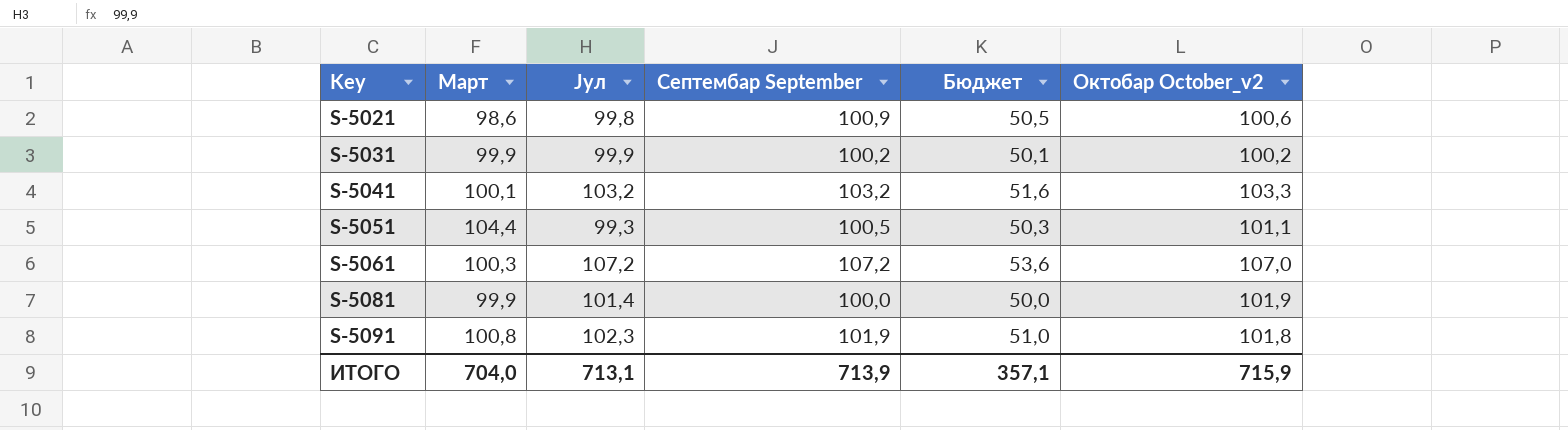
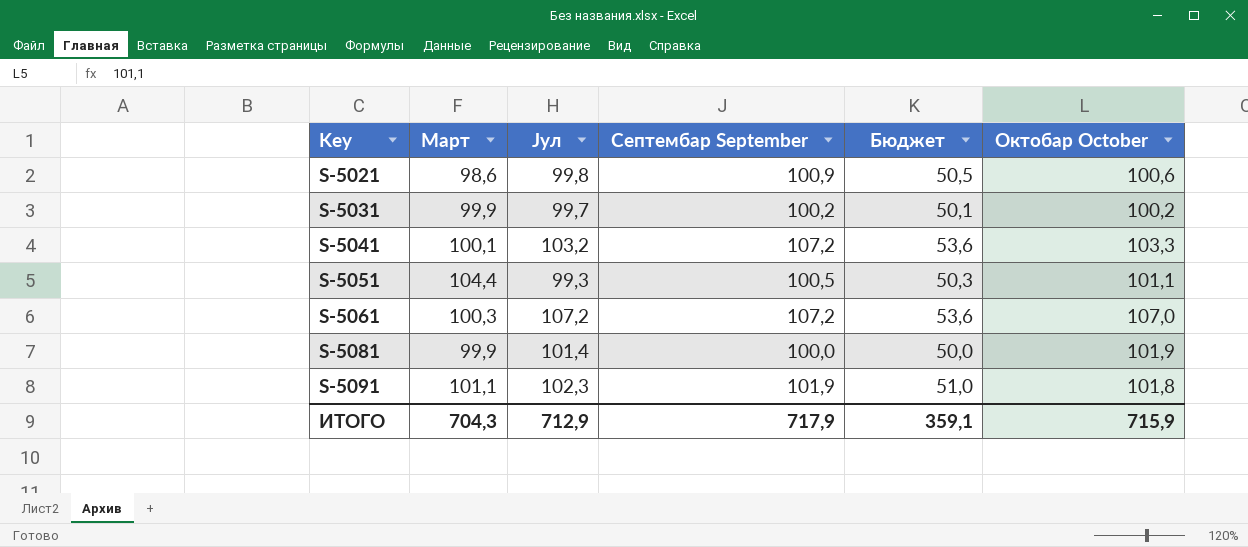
column name: Октобар October_v2 -> Октобар October
S-5031 | Јул: 99,9 -> 99,7
S-5041 | Септембар September: 103,2 -> 107,2
S-5041 | Бюджет: 51,6 -> 53,6
S-5091 | Март: 100,8 -> 101,1
ИТОГО | Март: 704,0 -> 704,3
ИТОГО | Јул: 713,1 -> 712,9
ИТОГО | Септембар September: 713,9 -> 717,9
ИТОГО | Бюджет: 357,1 -> 359,1

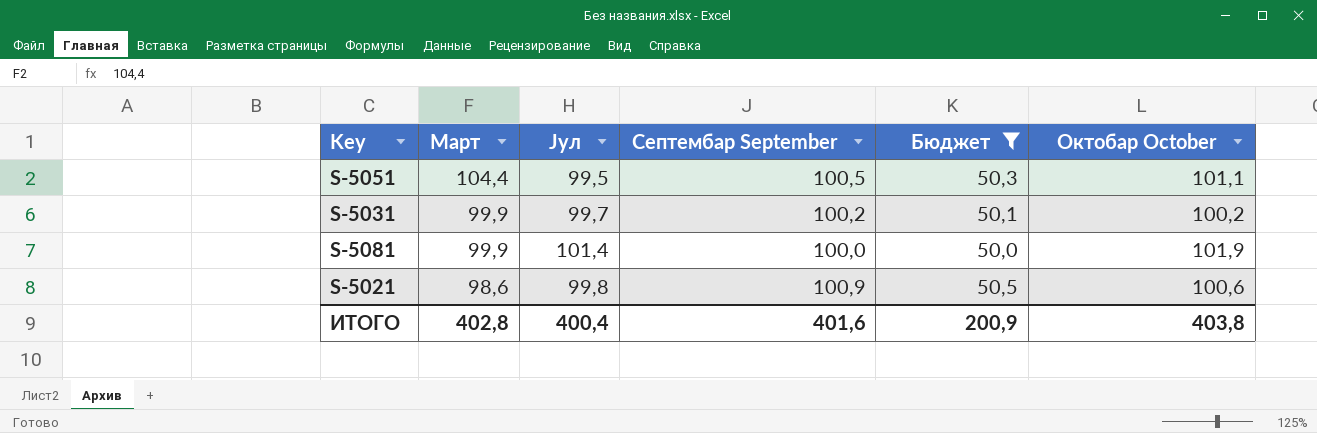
filter: none -> Бюджет <= 50,5
row order: Key ascending -> Март descending
S-5051 | Јул: 99,3 -> 99,5
ИТОГО | Март: 704,3 -> 402,8
ИТОГО | Јул: 712,9 -> 400,4
ИТОГО | Септембар September: 717,9 -> 401,6
ИТОГО | Бюджет: 359,1 -> 200,9
ИТОГО | Октобар October: 715,9 -> 403,8

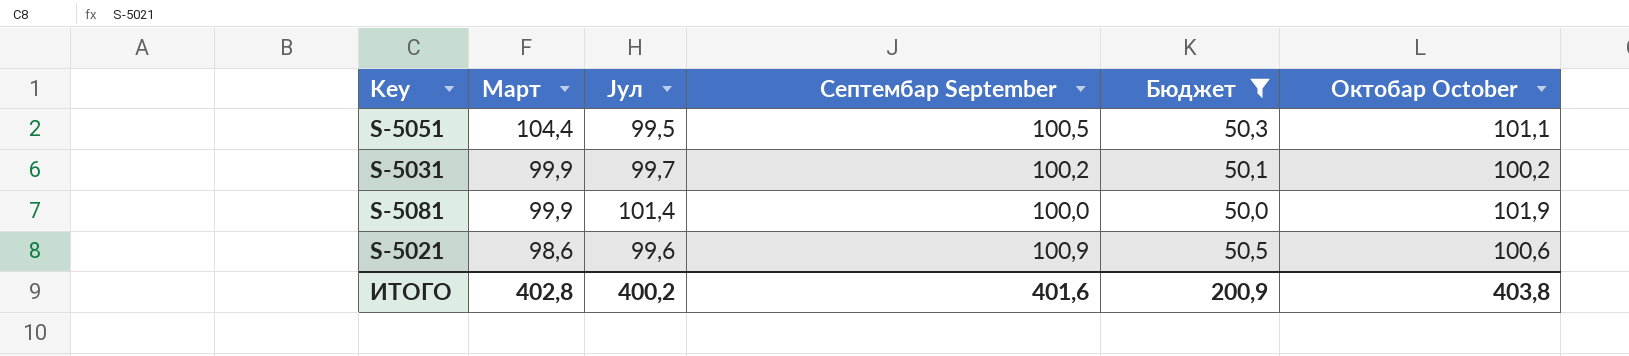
S-5021 | Јул: 99,8 -> 99,6
ИТОГО | Јул: 400,4 -> 400,2

